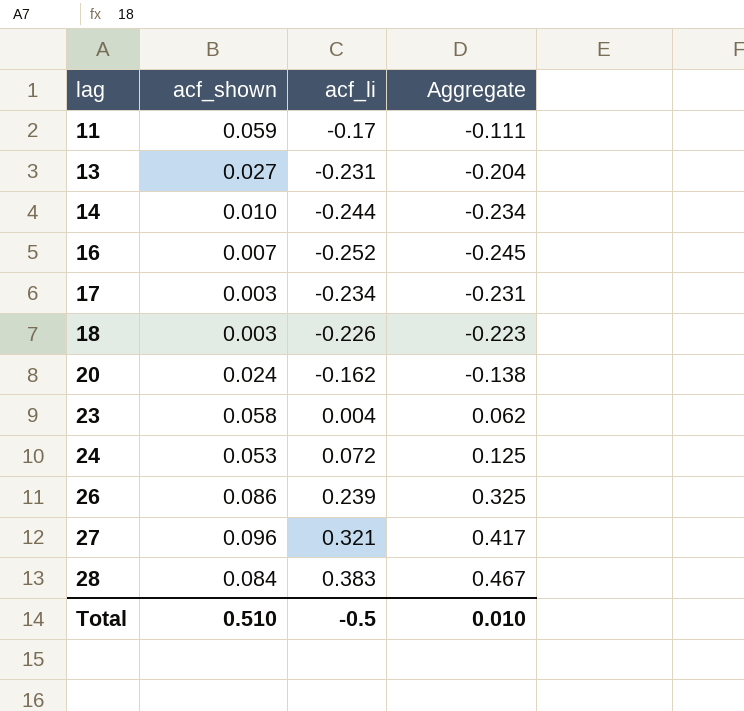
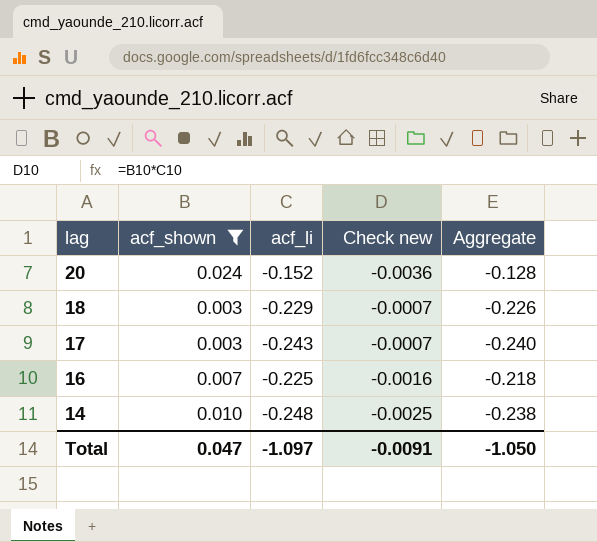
filter: none -> acf_shown <= 0.024
row order: lag ascending -> lag descending
column Check new | formula: none -> [acf_shown] * [acf_li]
20 | acf_li: -0.162 -> -0.152
20 | Aggregate: -0.138 -> -0.128
18 | acf_li: -0.226 -> -0.229
18 | Aggregate: -0.223 -> -0.226
17 | acf_li: -0.234 -> -0.243
17 | Aggregate: -0.231 -> -0.240
16 | acf_li: -0.252 -> -0.225
16 | Aggregate: -0.245 -> -0.218
14 | acf_li: -0.244 -> -0.248
14 | Aggregate: -0.234 -> -0.238
Total | acf_shown: 0.510 -> 0.047
Total | acf_li: -0.5 -> -1.097
Total | Aggregate: 0.010 -> -1.050

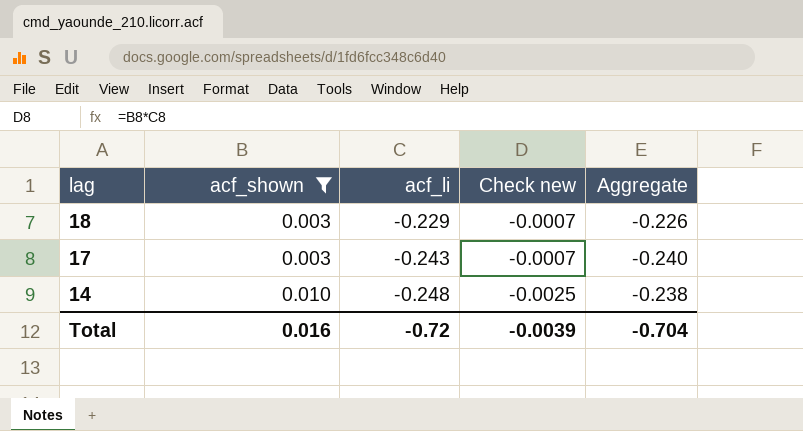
row 20: 0.024 | -0.152 | -0.0036 | -0.128 -> none
row 16: 0.007 | -0.225 | -0.0016 | -0.218 -> none
Total | acf_shown: 0.047 -> 0.016
Total | acf_li: -1.097 -> -0.72
Total | Check new: -0.0091 -> -0.0039
Total | Aggregate: -1.050 -> -0.704

